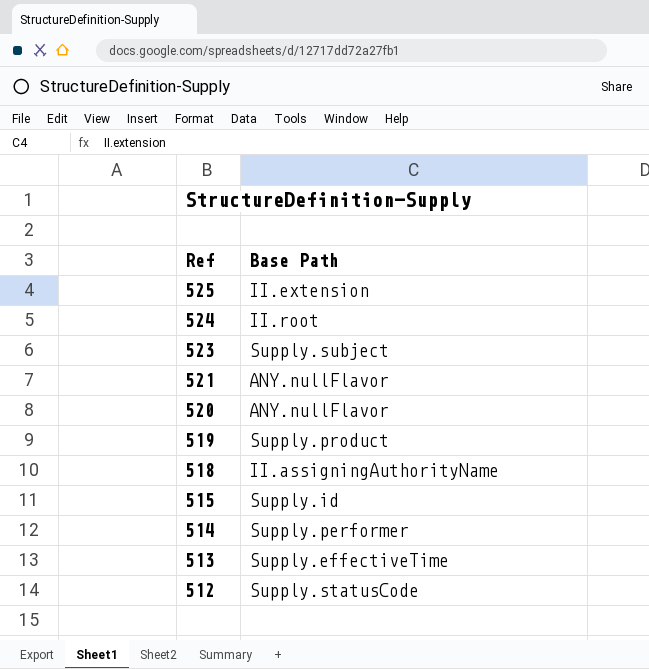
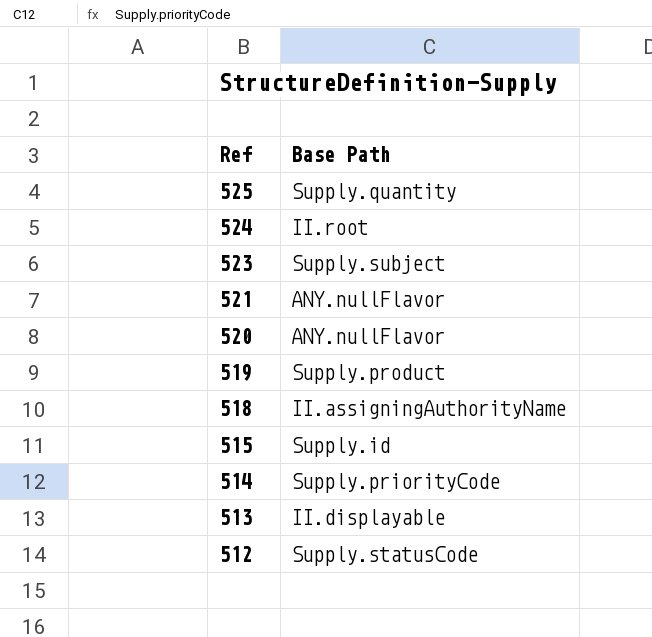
525 | Base Path: II.extension -> Supply.quantity
514 | Base Path: Supply.performer -> Supply.priorityCode
513 | Base Path: Supply.effectiveTime -> II.displayable

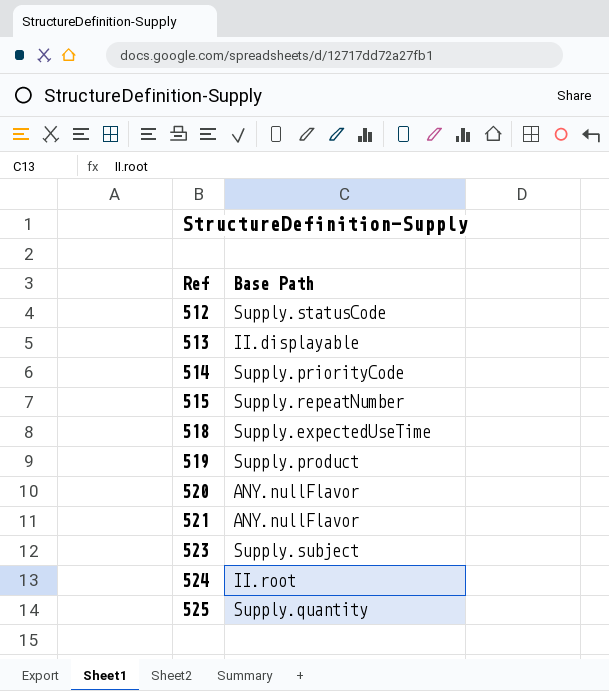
row order: Ref descending -> Ref ascending
515 | Base Path: Supply.id -> Supply.repeatNumber
518 | Base Path: II.assigningAuthorityName -> Supply.expectedUseTime

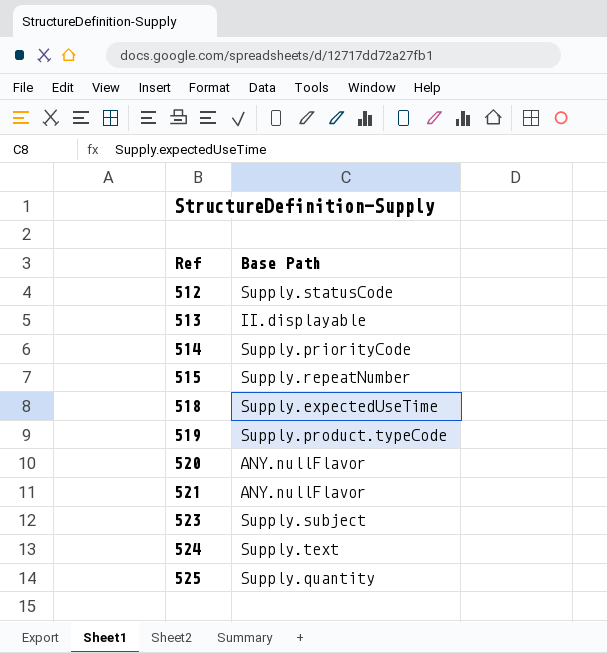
519 | Base Path: Supply.product -> Supply.product.typeCode
524 | Base Path: II.root -> Supply.text

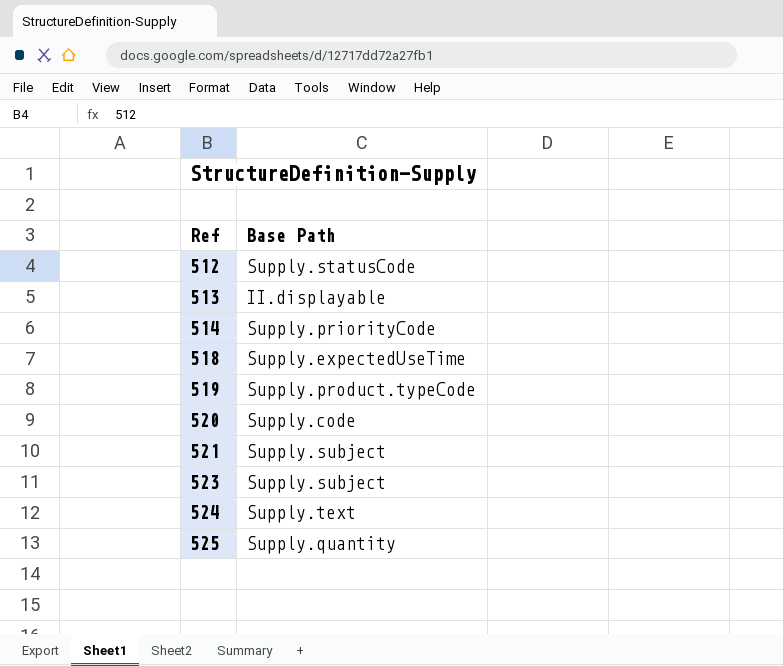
row 515: Supply.repeatNumber -> none
520 | Base Path: ANY.nullFlavor -> Supply.code
521 | Base Path: ANY.nullFlavor -> Supply.subject

